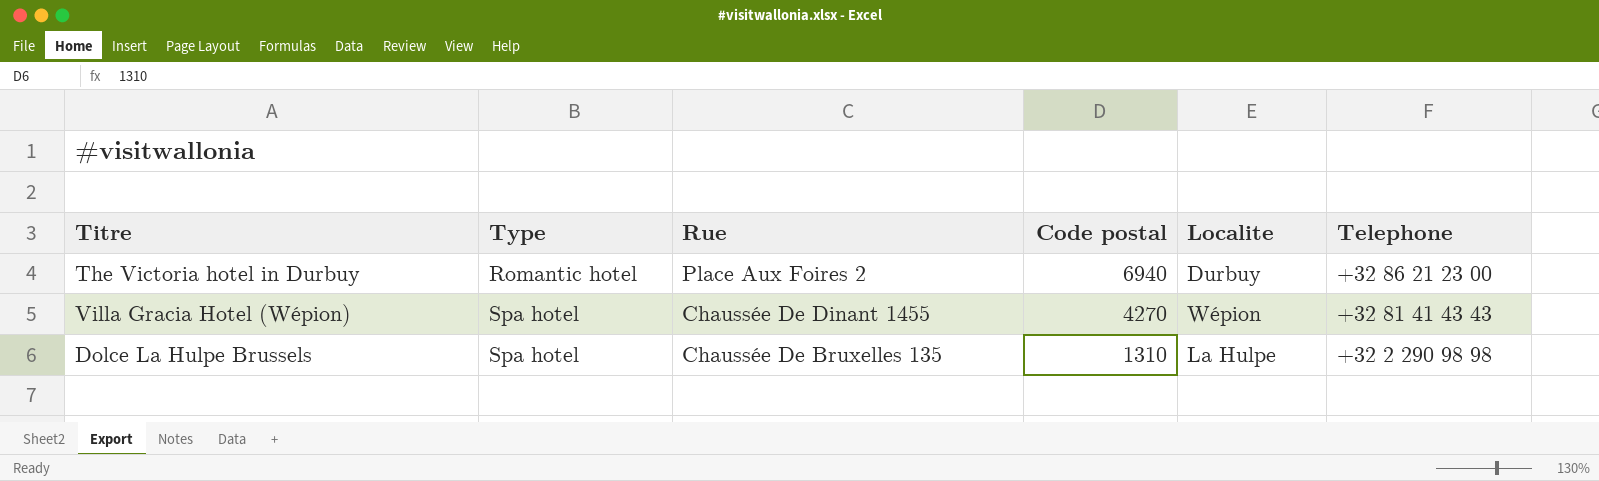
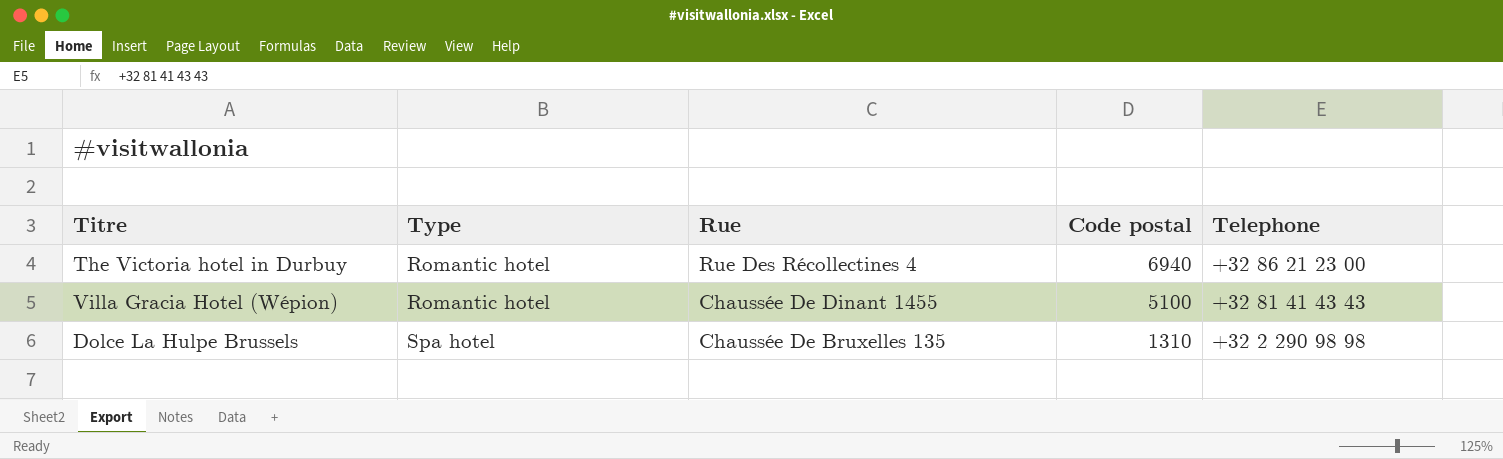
column Localite | position: 5 -> none
The Victoria hotel in Durbuy | Rue: Place Aux Foires 2 -> Rue Des Récollectines 4
Villa Gracia Hotel (Wépion) | Type: Spa hotel -> Romantic hotel
Villa Gracia Hotel (Wépion) | Code postal: 4270 -> 5100

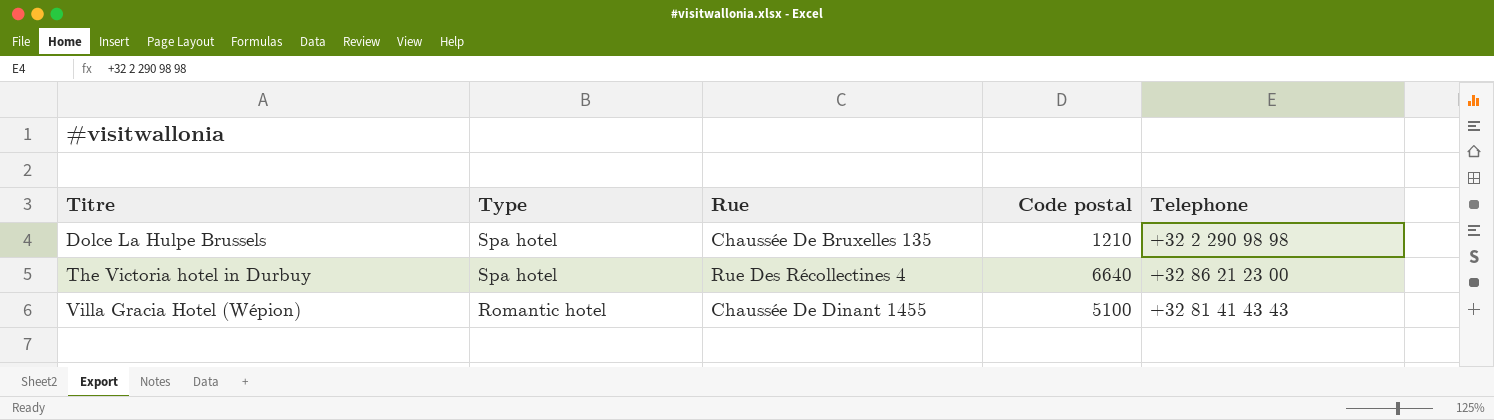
row order: Type ascending -> Titre ascending
Dolce La Hulpe Brussels | Code postal: 1310 -> 1210
The Victoria hotel in Durbuy | Type: Romantic hotel -> Spa hotel
The Victoria hotel in Durbuy | Code postal: 6940 -> 6640

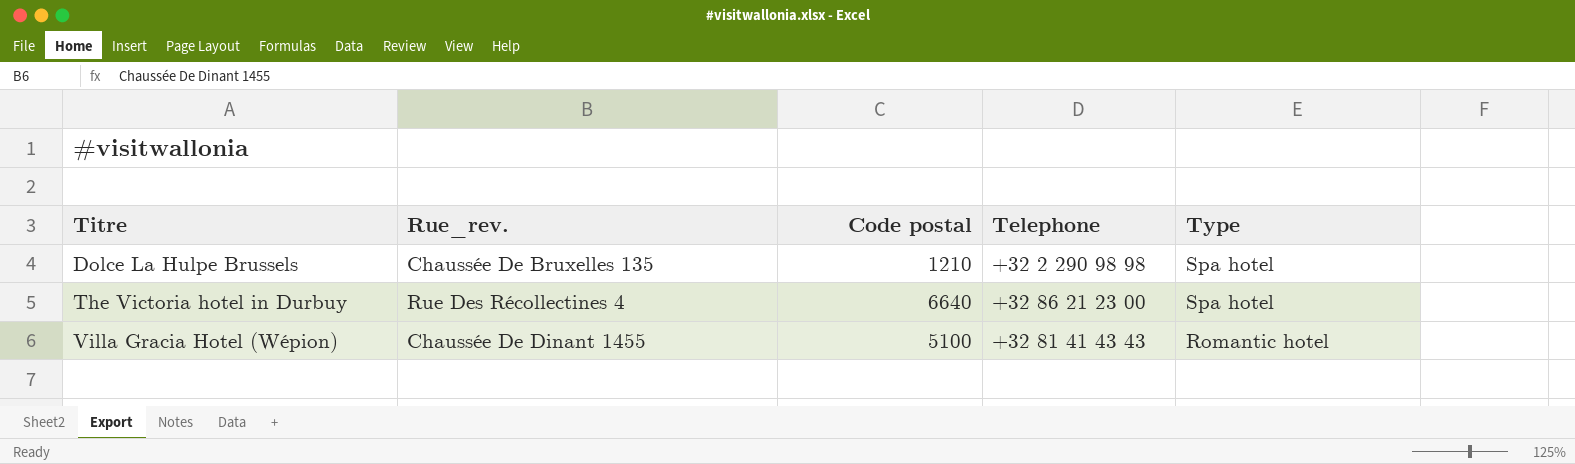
column name: Rue -> Rue_rev.
column Type | position: 2 -> 5

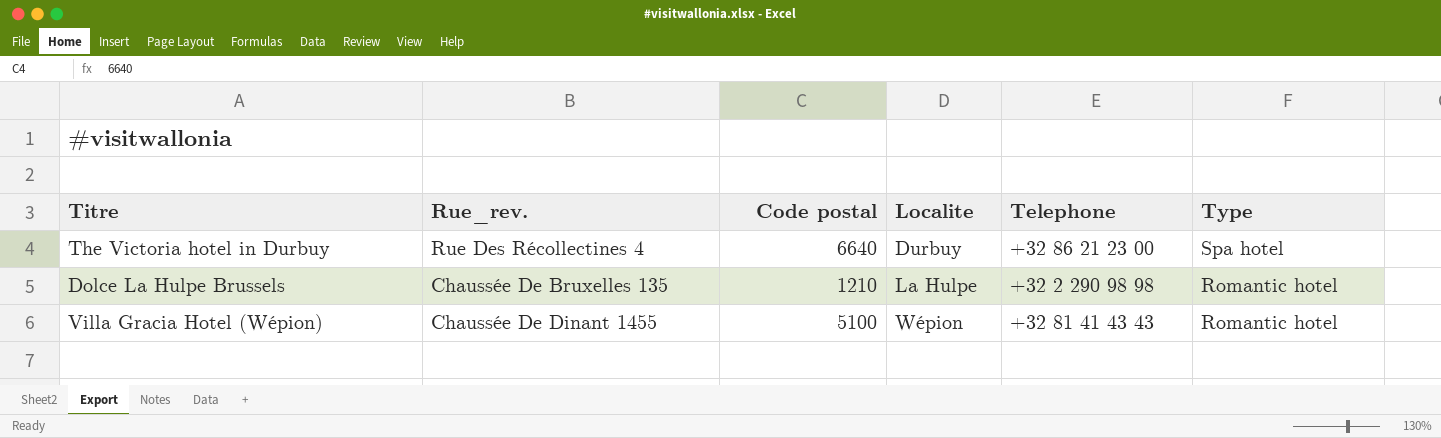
row order: Titre ascending -> Localite ascending
column Localite | position: none -> 4
Dolce La Hulpe Brussels | Type: Spa hotel -> Romantic hotel

